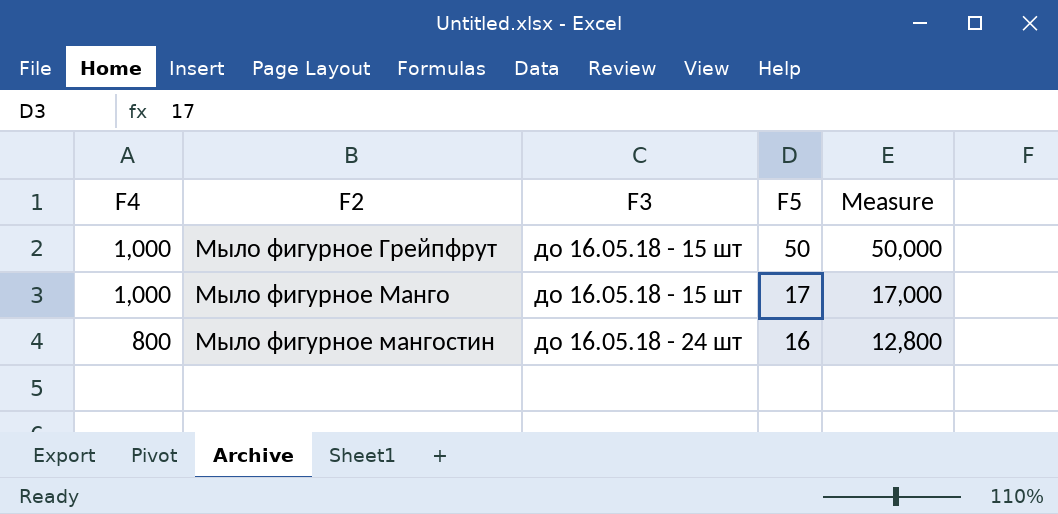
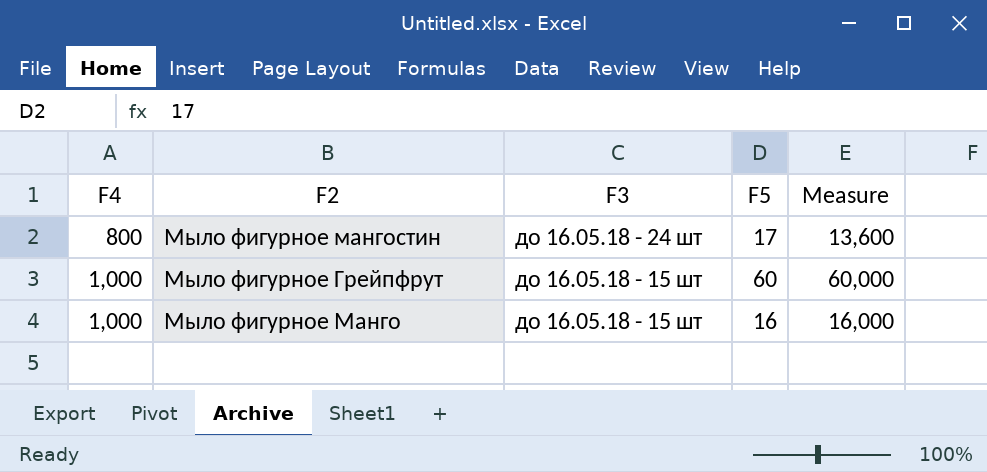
row order: F4 descending -> F4 ascending
Мыло фигурное мангостин | F5: 16 -> 17
Мыло фигурное мангостин | Measure: 12,800 -> 13,600
Мыло фигурное Грейпфрут | F5: 50 -> 60
Мыло фигурное Грейпфрут | Measure: 50,000 -> 60,000
Мыло фигурное Манго | F5: 17 -> 16
Мыло фигурное Манго | Measure: 17,000 -> 16,000

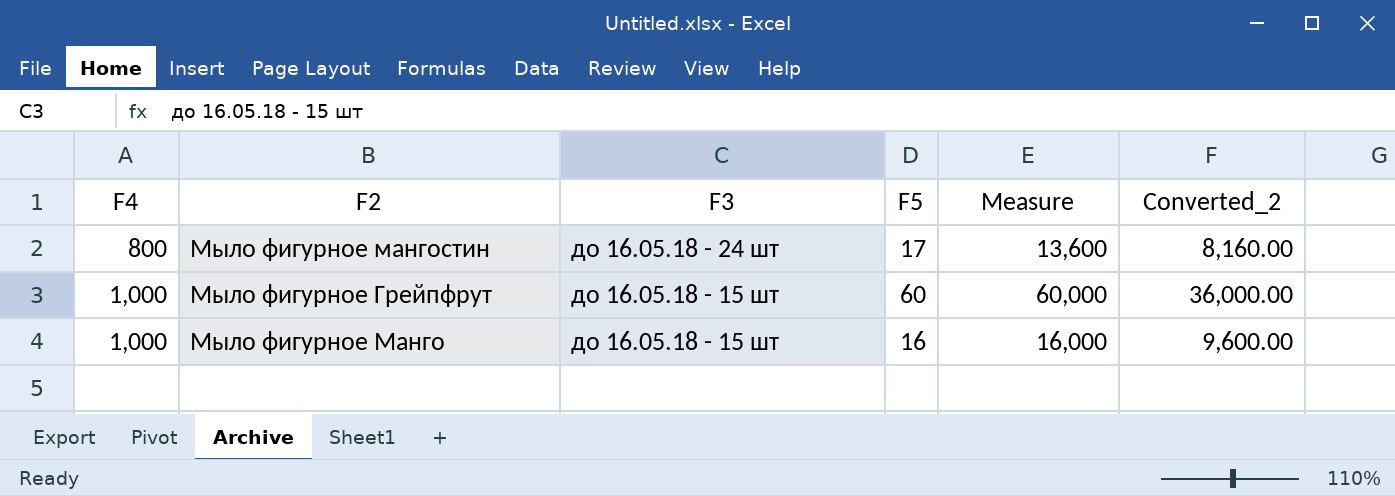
column Converted_2 | formula: none -> [Measure] * 0.6

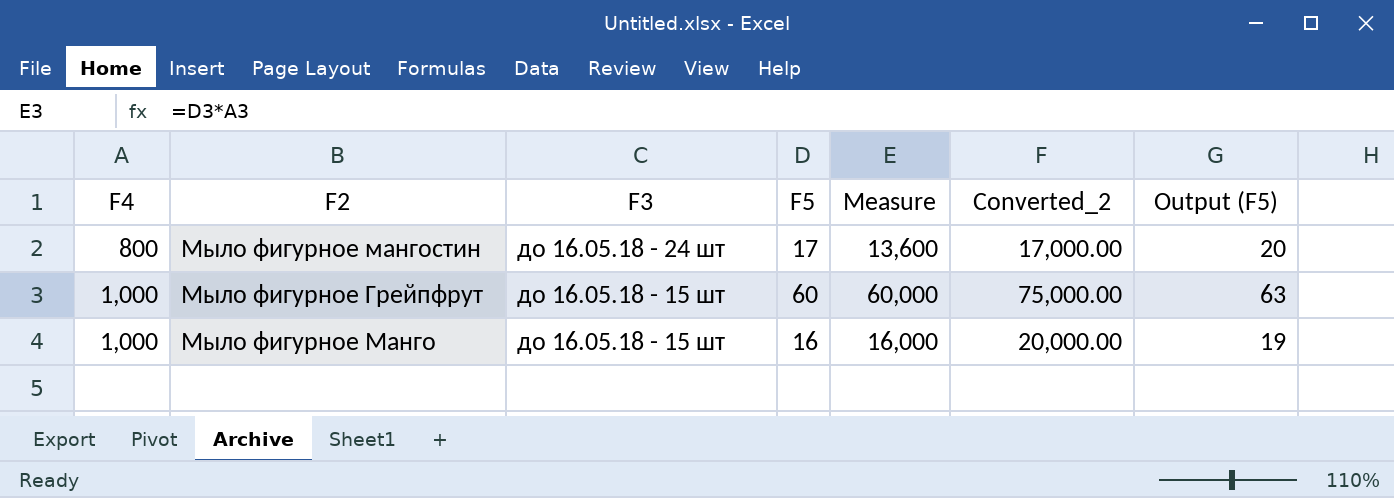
column Converted_2 | formula: [Measure] * 0.6 -> [Measure] * 1.25
column Output (F5) | formula: none -> [F5] + 3

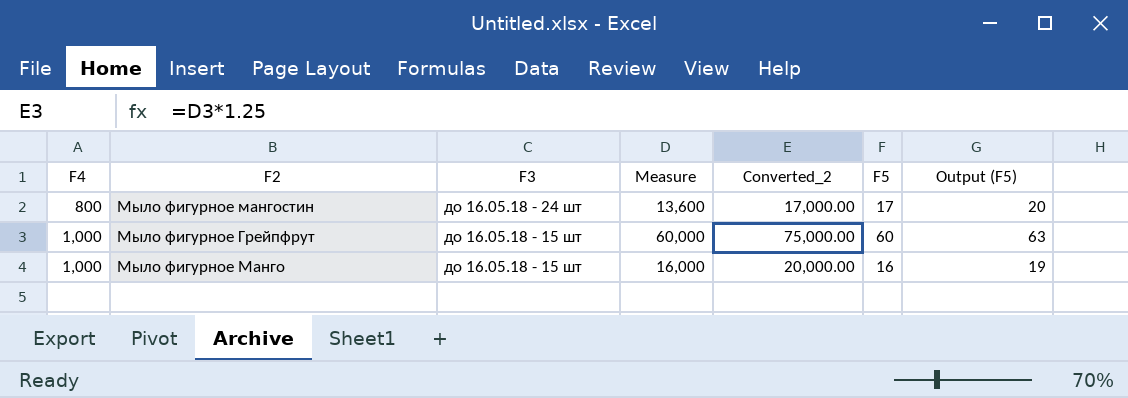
column F5 | position: 4 -> 6

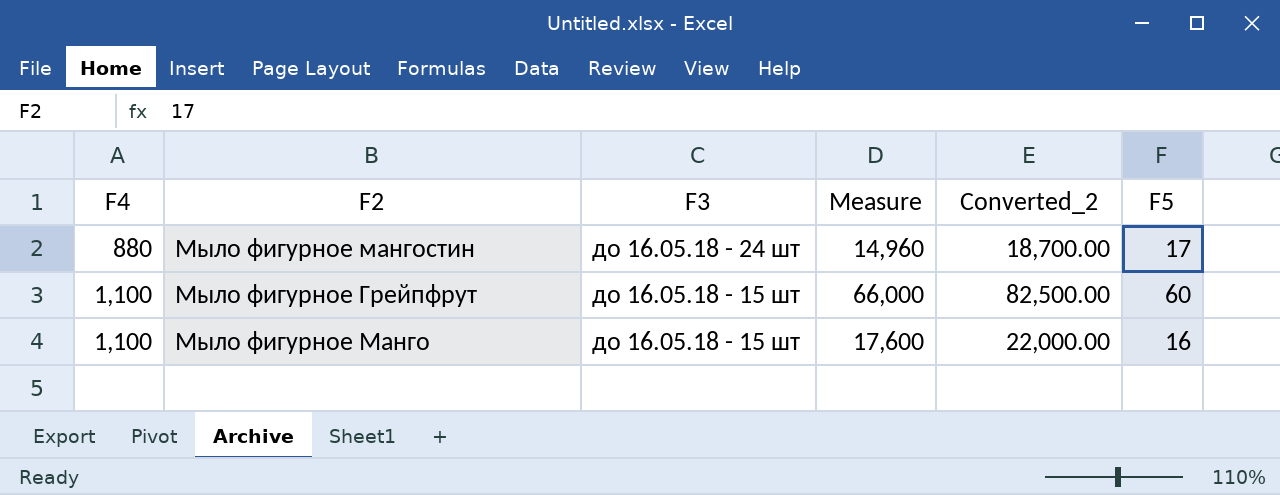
column Output (F5) | formula: [F5] + 3 -> none
Мыло фигурное мангостин | F4: 800 -> 880
Мыло фигурное мангостин | Measure: 13,600 -> 14,960
Мыло фигурное мангостин | Converted_2: 17,000.00 -> 18,700.00
Мыло фигурное Грейпфрут | F4: 1,000 -> 1,100
Мыло фигурное Грейпфрут | Measure: 60,000 -> 66,000
Мыло фигурное Грейпфрут | Converted_2: 75,000.00 -> 82,500.00
Мыло фигурное Манго | F4: 1,000 -> 1,100
Мыло фигурное Манго | Measure: 16,000 -> 17,600
Мыло фигурное Манго | Converted_2: 20,000.00 -> 22,000.00

